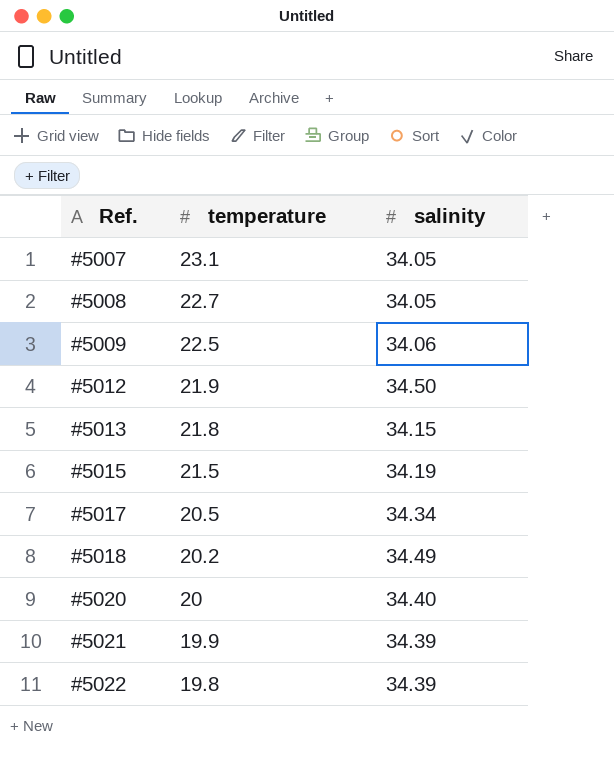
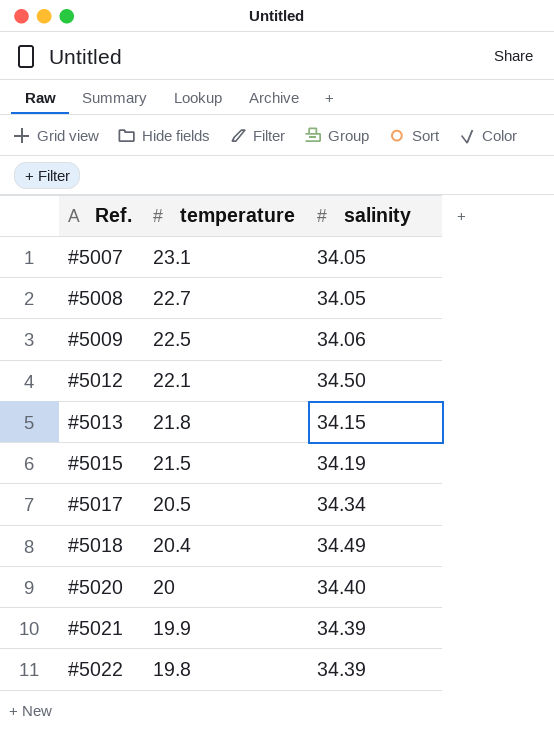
#5012 | temperature: 21.9 -> 22.1
#5018 | temperature: 20.2 -> 20.4

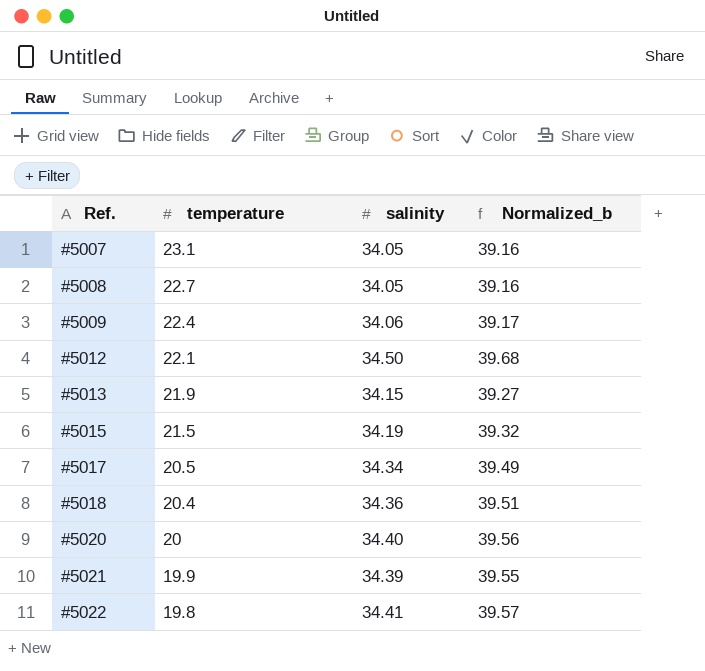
column Normalized_b | formula: none -> [salinity] * 1.15
#5009 | temperature: 22.5 -> 22.4
#5013 | temperature: 21.8 -> 21.9
#5018 | salinity: 34.49 -> 34.36
#5022 | salinity: 34.39 -> 34.41

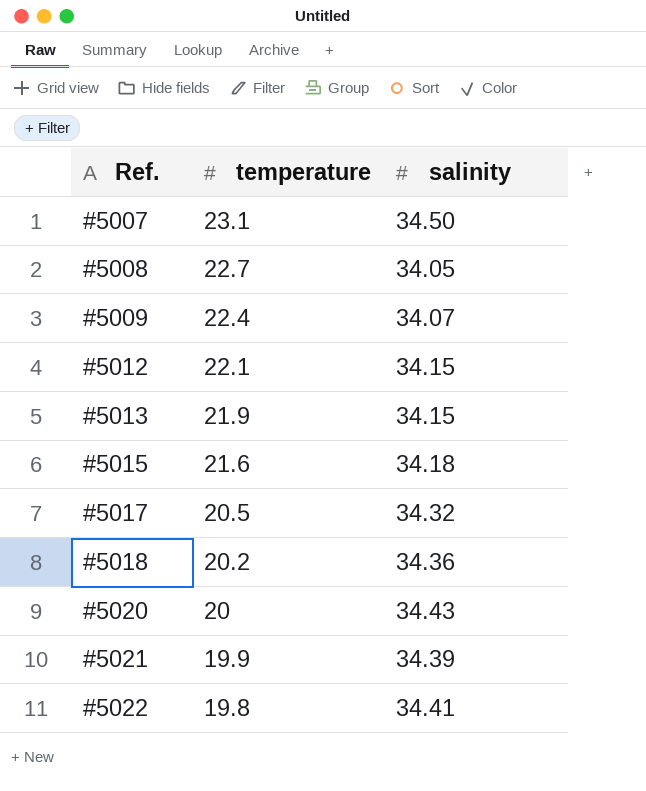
column Normalized_b | formula: [salinity] * 1.15 -> none
#5007 | salinity: 34.05 -> 34.50
#5009 | salinity: 34.06 -> 34.07
#5012 | salinity: 34.50 -> 34.15
#5015 | temperature: 21.5 -> 21.6
#5015 | salinity: 34.19 -> 34.18
#5017 | salinity: 34.34 -> 34.32
#5018 | temperature: 20.4 -> 20.2
#5020 | salinity: 34.40 -> 34.43

